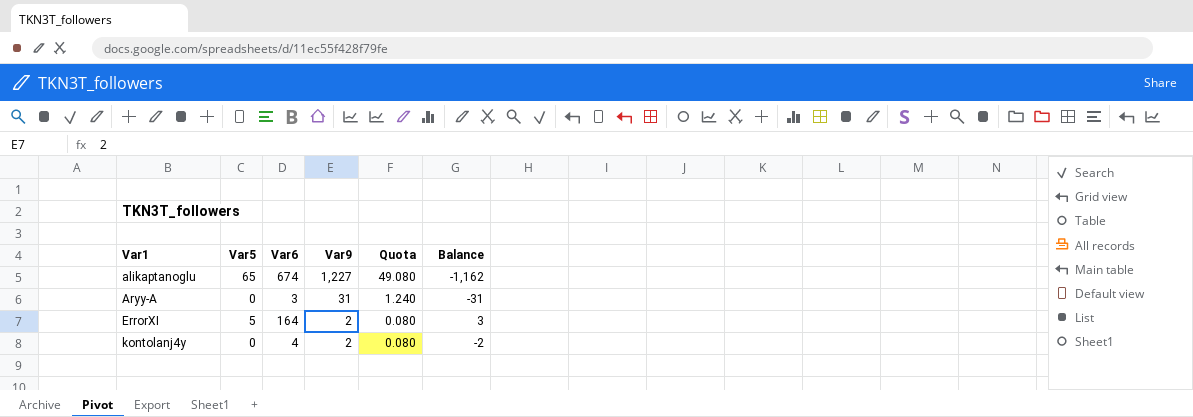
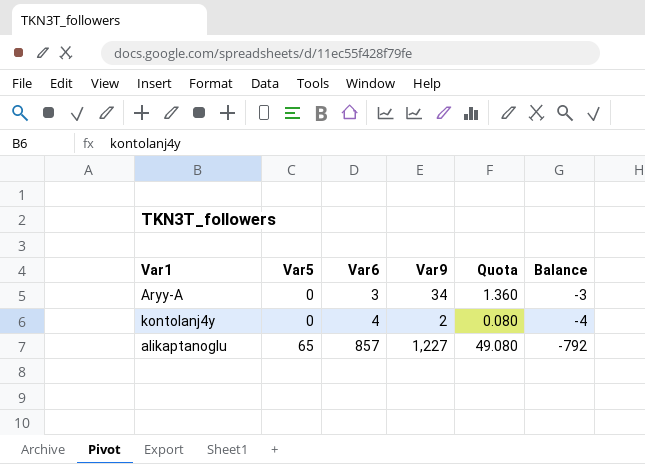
row order: Var1 ascending -> Var5 ascending
column Balance | formula: [Var5] - [Var9] -> [Var5] - [Var6]
row ErrorXI: 5 | 164 | 2 | 0.080 | 3 -> none
Aryy-A | Var9: 31 -> 34
Aryy-A | Quota: 1.240 -> 1.360
alikaptanoglu | Var6: 674 -> 857

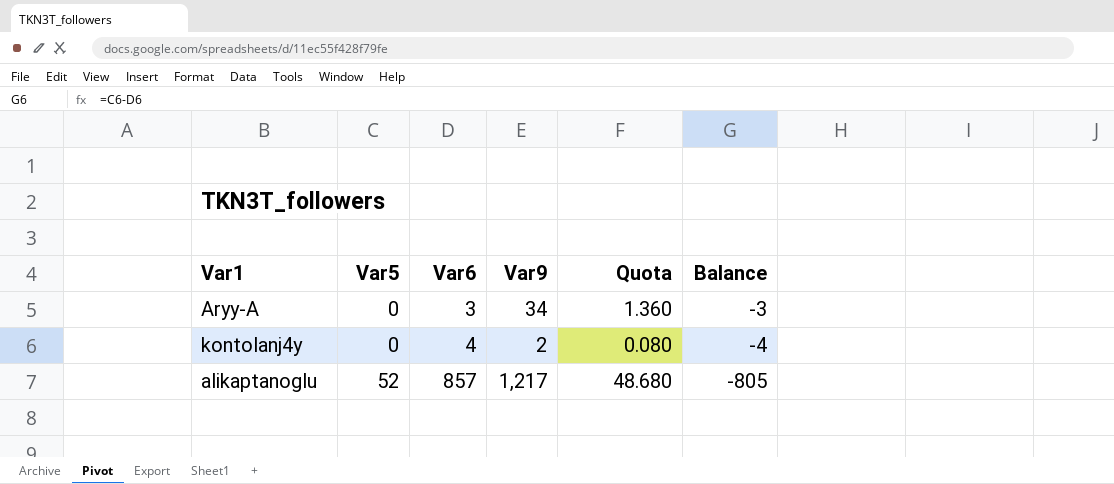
alikaptanoglu | Var5: 65 -> 52
alikaptanoglu | Var9: 1,227 -> 1,217
alikaptanoglu | Quota: 49.080 -> 48.680
alikaptanoglu | Balance: -792 -> -805

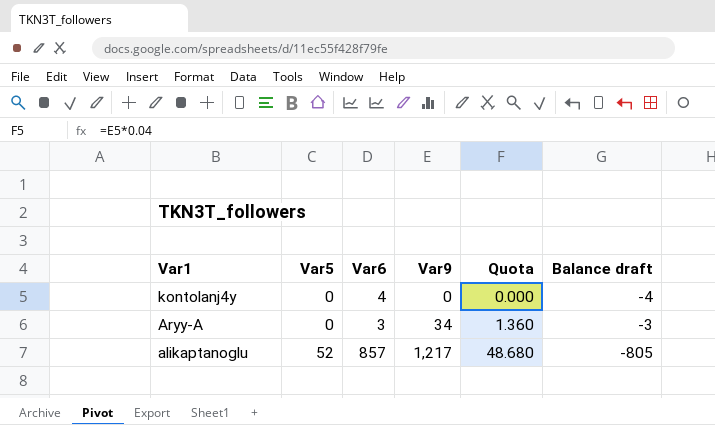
row order: Var5 ascending -> Var1 descending
column name: Balance -> Balance draft
kontolanj4y | Var9: 2 -> 0
kontolanj4y | Quota: 0.080 -> 0.000

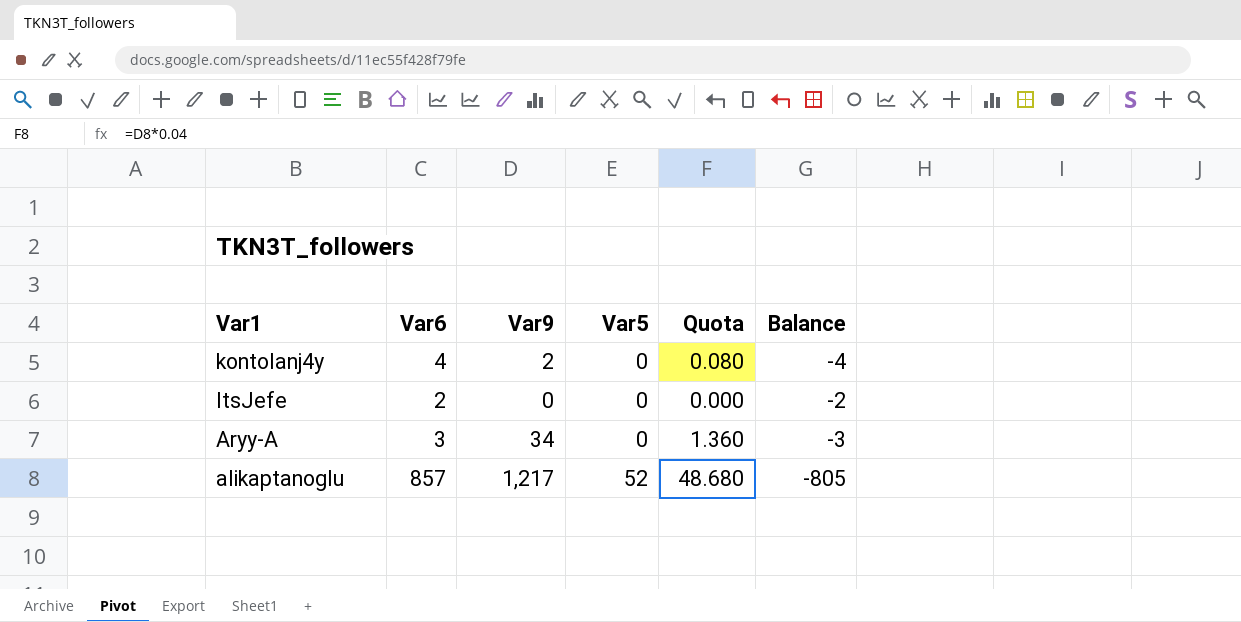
column Var5 | position: 2 -> 4
column name: Balance draft -> Balance
kontolanj4y | Var9: 0 -> 2
kontolanj4y | Quota: 0.000 -> 0.080
row ItsJefe: none -> 2 | 0 | 0 | 0.000 | -2

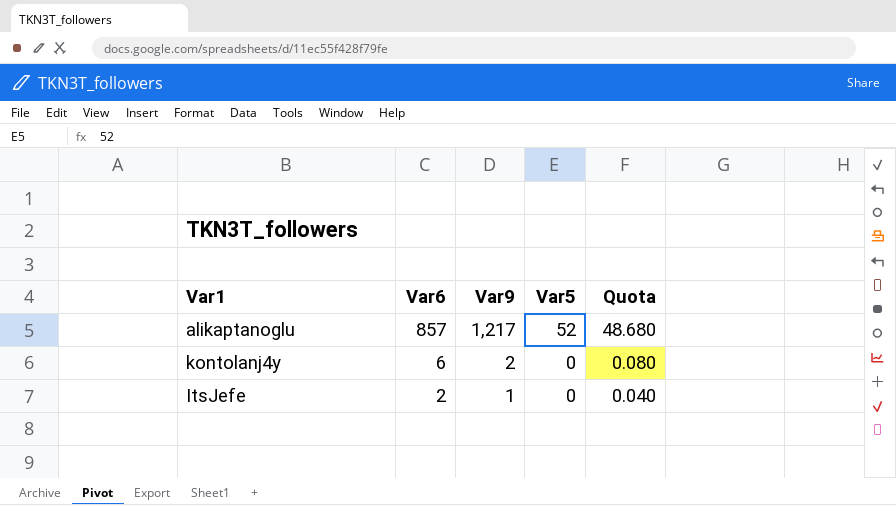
row order: Var1 descending -> Var6 descending
column Balance | formula: [Var5] - [Var6] -> none
row Aryy-A: 3 | 34 | 0 | 1.360 | -3 -> none
kontolanj4y | Var6: 4 -> 6
ItsJefe | Var9: 0 -> 1
ItsJefe | Quota: 0.000 -> 0.040

